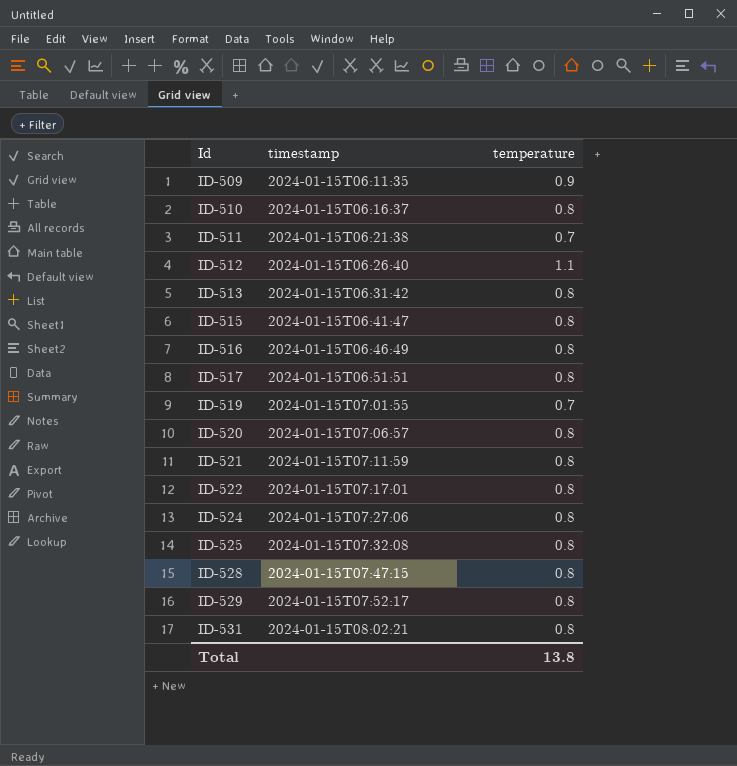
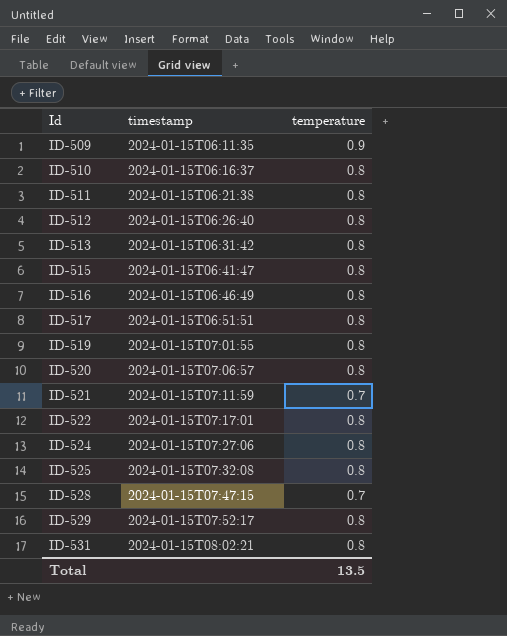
ID-511 | temperature: 0.7 -> 0.8
ID-512 | temperature: 1.1 -> 0.8
ID-519 | temperature: 0.7 -> 0.8
ID-521 | temperature: 0.8 -> 0.7
ID-528 | temperature: 0.8 -> 0.7
Total | temperature: 13.8 -> 13.5

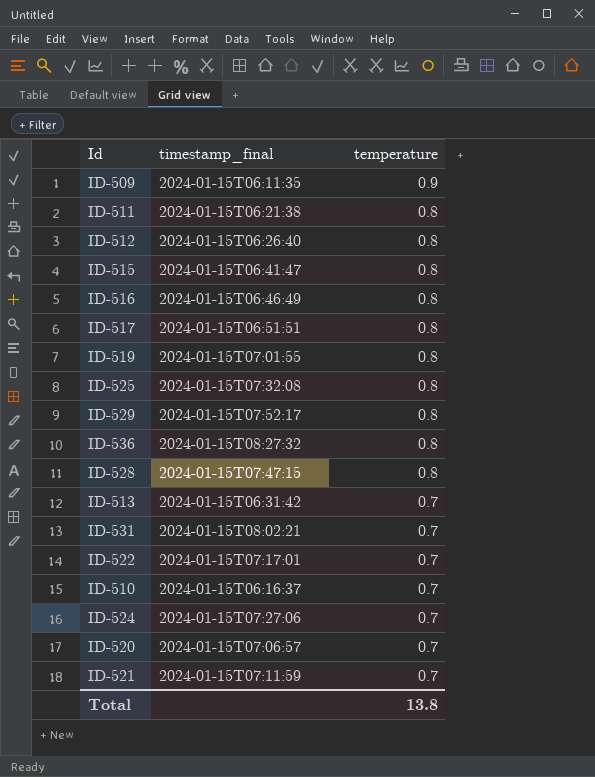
row order: Id ascending -> temperature descending
column name: timestamp -> timestamp_final
row ID-536: none -> 2024-01-15T08:27:32 | 0.8
ID-528 | temperature: 0.7 -> 0.8
ID-513 | temperature: 0.8 -> 0.7
ID-531 | temperature: 0.8 -> 0.7
ID-522 | temperature: 0.8 -> 0.7
ID-510 | temperature: 0.8 -> 0.7
ID-524 | temperature: 0.8 -> 0.7
ID-520 | temperature: 0.8 -> 0.7
Total | temperature: 13.5 -> 13.8

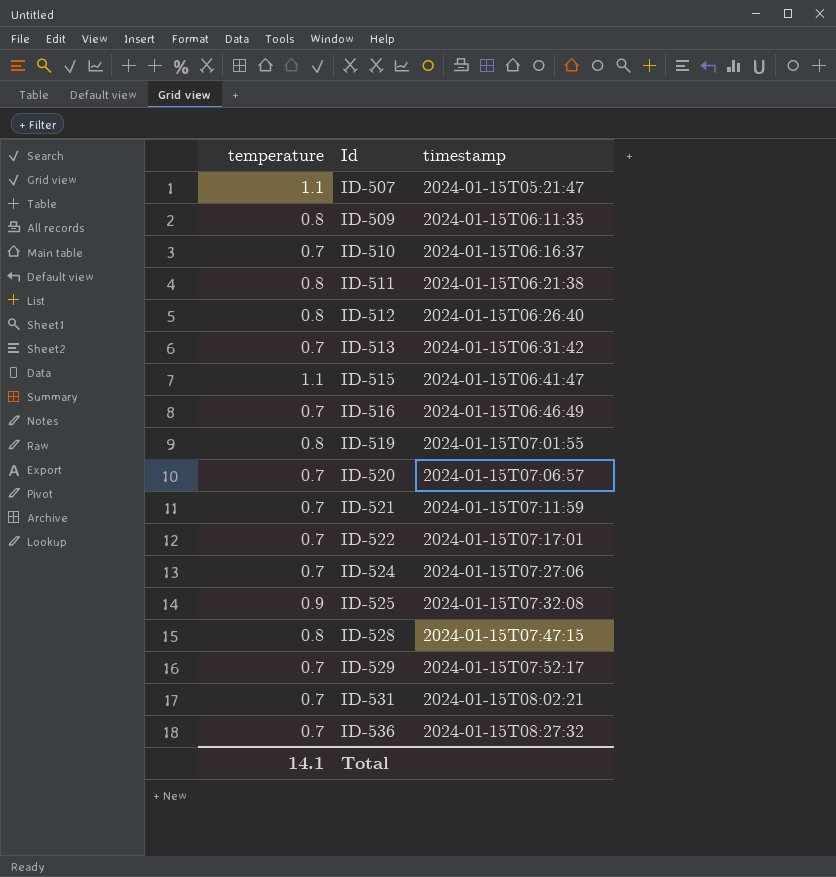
row order: temperature descending -> Id ascending
column temperature | position: 3 -> 1
column name: timestamp_final -> timestamp
row ID-517: 2024-01-15T06:51:51 | 0.8 -> none
row ID-507: none -> 1.1 | 2024-01-15T05:21:47
ID-509 | temperature: 0.9 -> 0.8
ID-515 | temperature: 0.8 -> 1.1
ID-516 | temperature: 0.8 -> 0.7
ID-525 | temperature: 0.8 -> 0.9
ID-529 | temperature: 0.8 -> 0.7
ID-536 | temperature: 0.8 -> 0.7
Total | temperature: 13.8 -> 14.1

